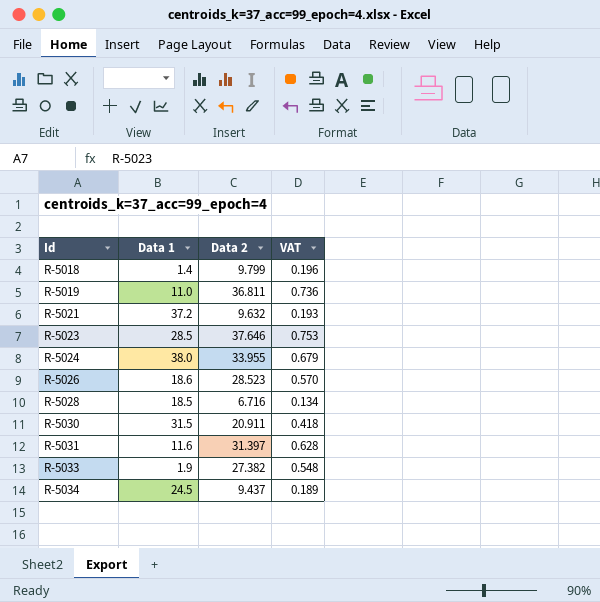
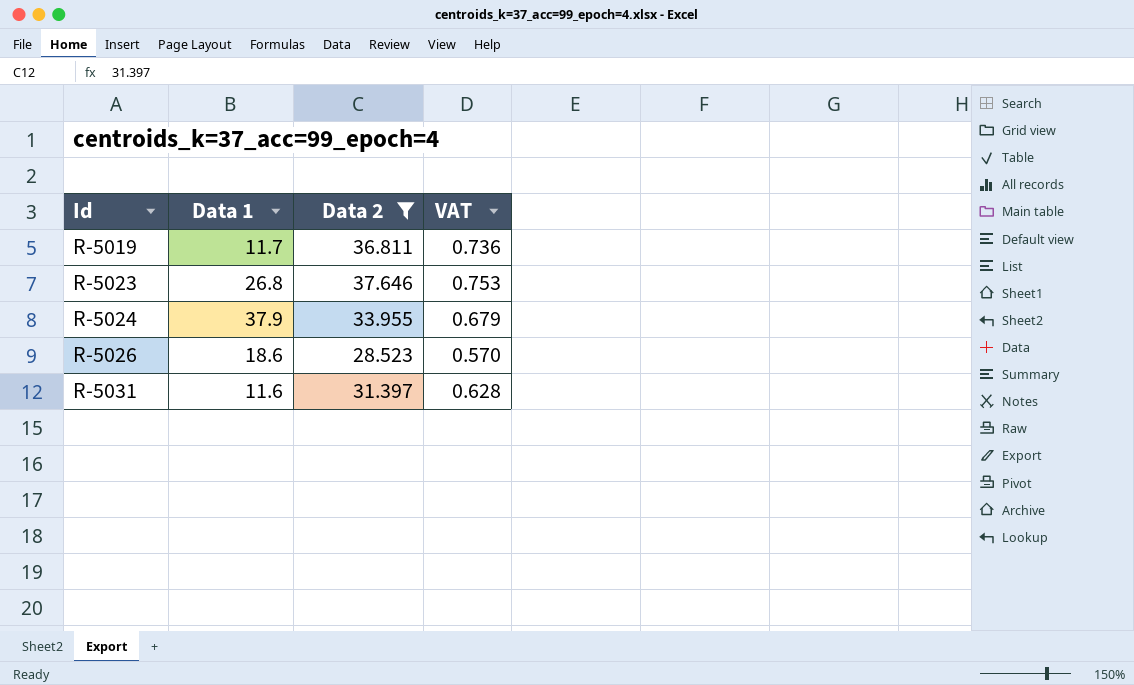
filter: none -> Data 2 >= 28.523
R-5019 | Data 1: 11.0 -> 11.7
R-5023 | Data 1: 28.5 -> 26.8
R-5024 | Data 1: 38.0 -> 37.9

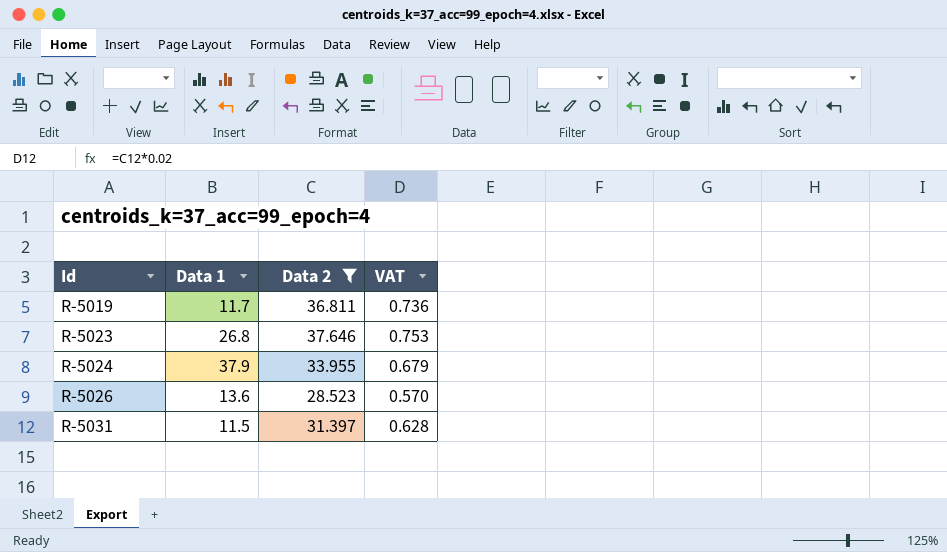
R-5026 | Data 1: 18.6 -> 13.6
R-5031 | Data 1: 11.6 -> 11.5

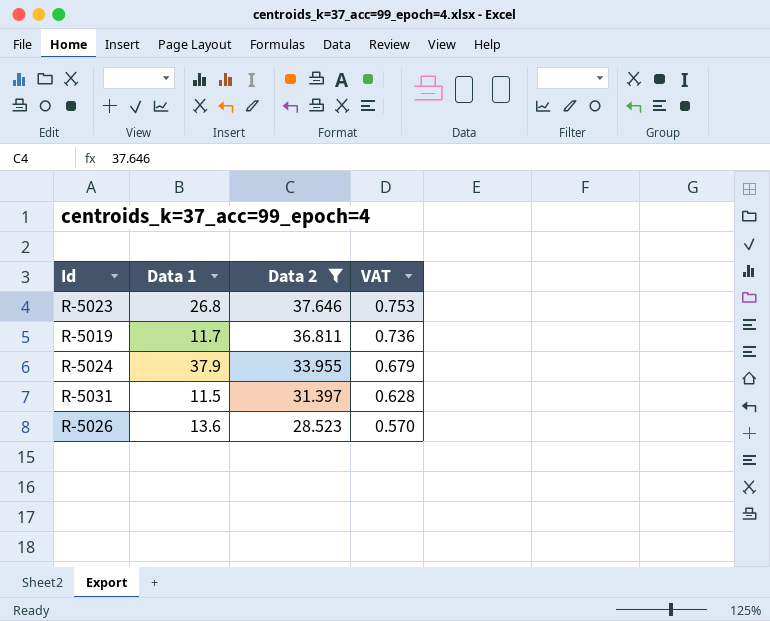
row order: Id ascending -> Data 2 descending

